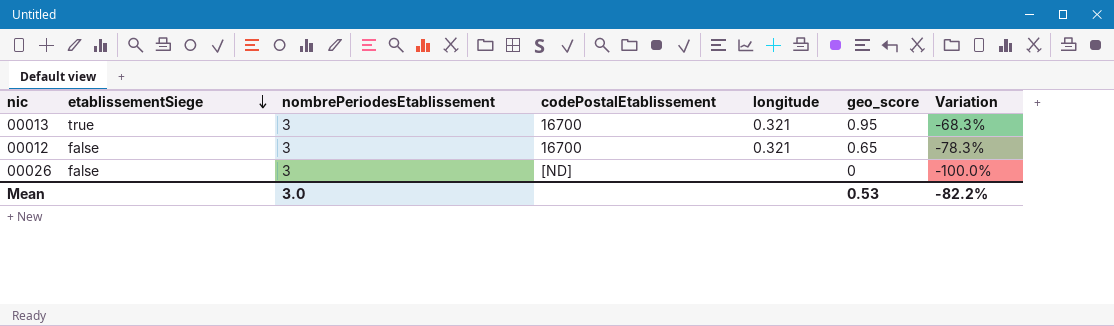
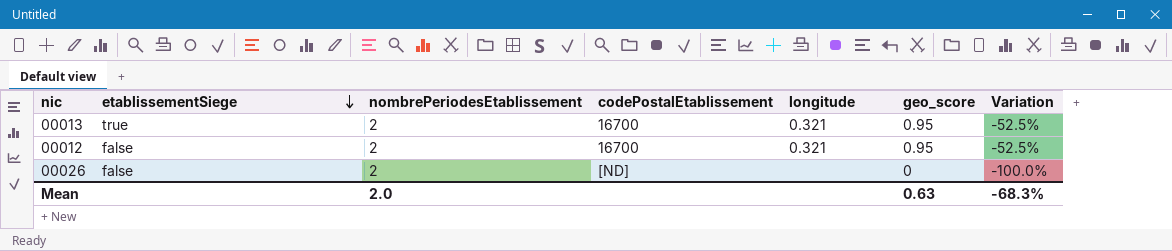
00013 | nombrePeriodesEtablissement: 3 -> 2
00013 | Variation: -68.3% -> -52.5%
00012 | nombrePeriodesEtablissement: 3 -> 2
00012 | geo_score: 0.65 -> 0.95
00012 | Variation: -78.3% -> -52.5%
00026 | nombrePeriodesEtablissement: 3 -> 2
Mean | nombrePeriodesEtablissement: 3.0 -> 2.0
Mean | geo_score: 0.53 -> 0.63
Mean | Variation: -82.2% -> -68.3%

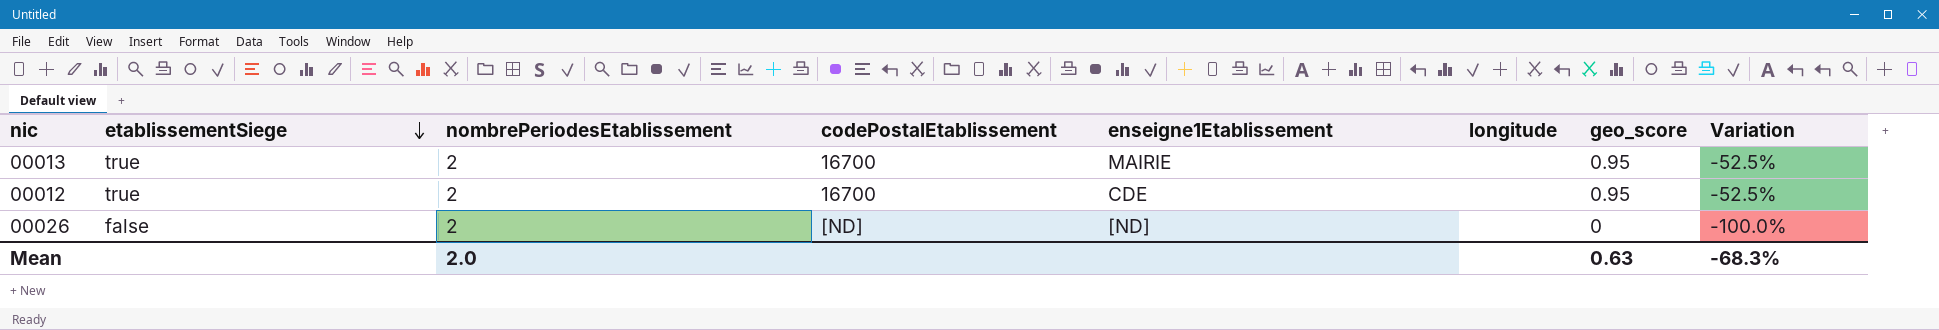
column enseigne1Etablissement | position: none -> 5
00013 | longitude: 0.321 -> none
00012 | etablissementSiege: false -> true
00012 | longitude: 0.321 -> none

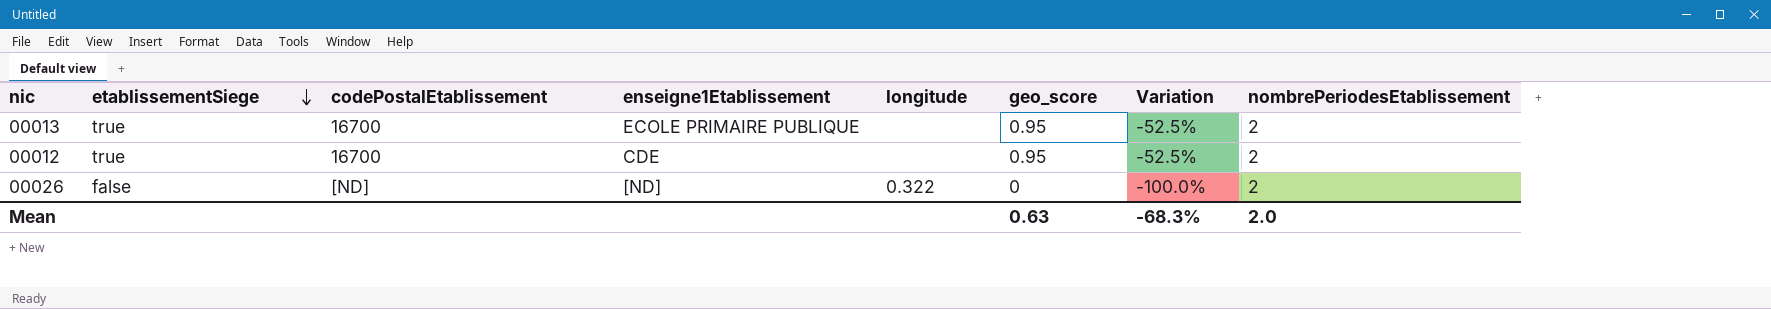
column nombrePeriodesEtablissement | position: 3 -> 8
00013 | enseigne1Etablissement: MAIRIE -> ECOLE PRIMAIRE PUBLIQUE
00026 | longitude: none -> 0.322

